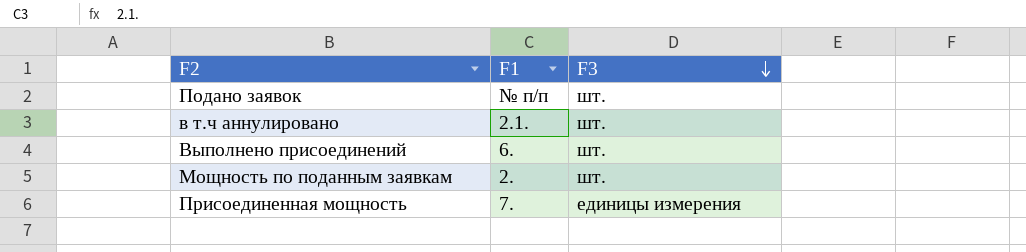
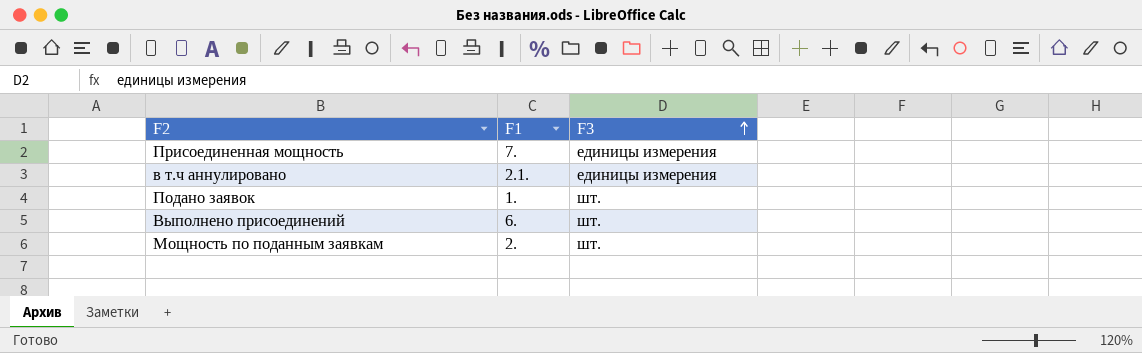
row order: F3 descending -> F3 ascending
в т.ч аннулировано | F3: шт. -> единицы измерения
Подано заявок | F1: № п/п -> 1.

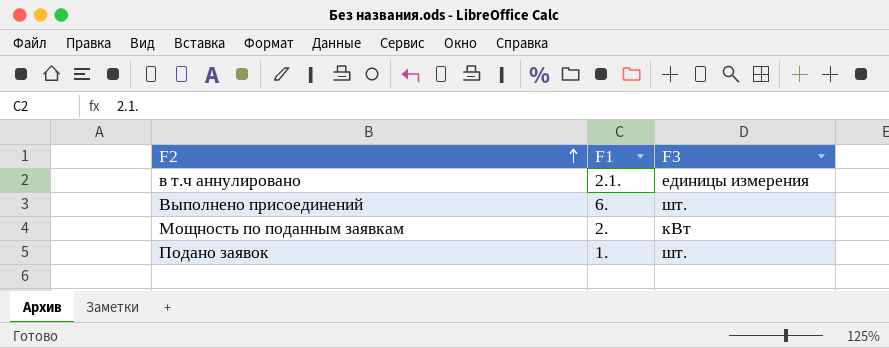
row order: F3 ascending -> F2 ascending
row Присоединенная мощность: 7. | единицы измерения -> none
Мощность по поданным заявкам | F3: шт. -> кВт

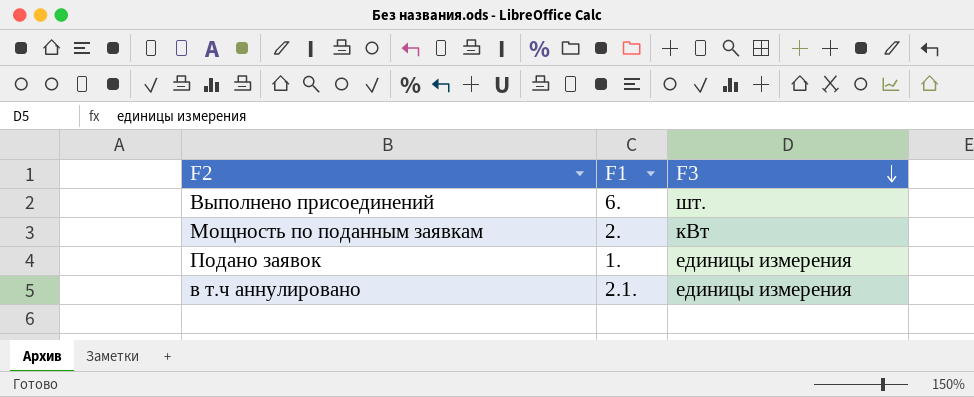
row order: F2 ascending -> F3 descending
Подано заявок | F3: шт. -> единицы измерения

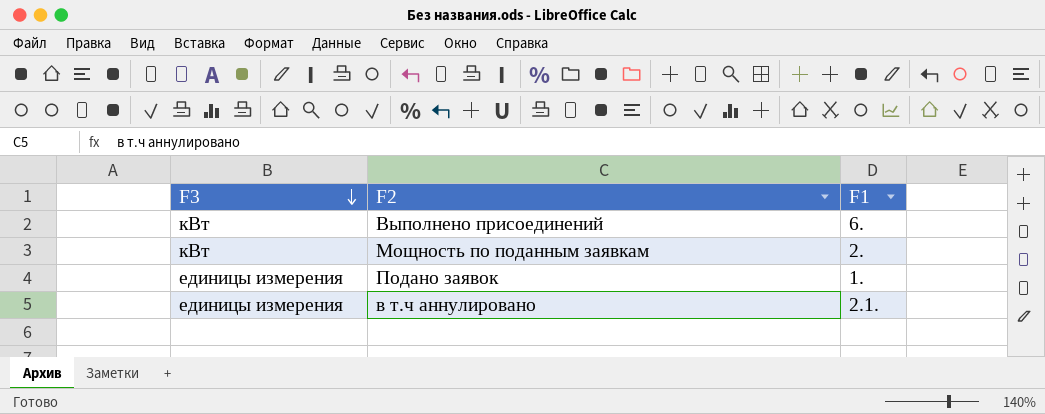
column F3 | position: 3 -> 1
Выполнено присоединений | F3: шт. -> кВт

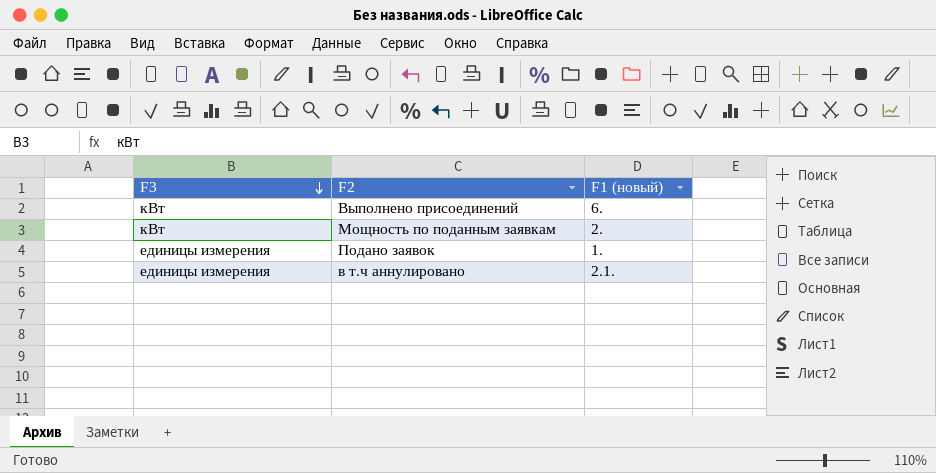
column name: F1 -> F1 (новый)

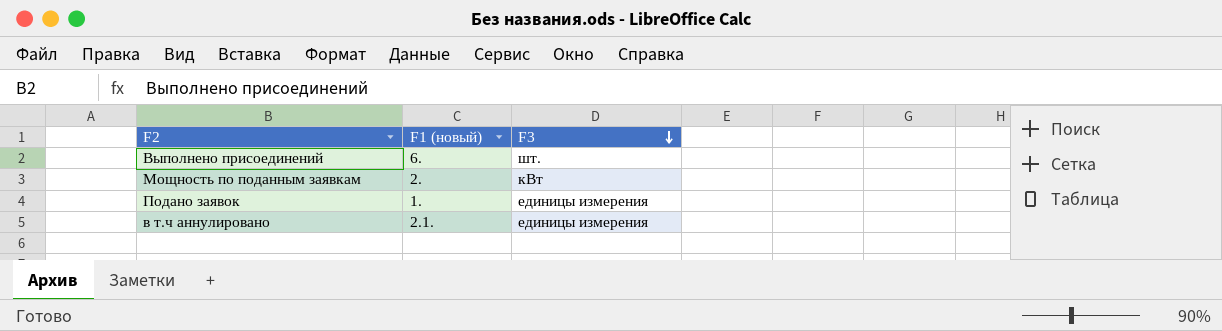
column F3 | position: 1 -> 3
Выполнено присоединений | F3: кВт -> шт.

